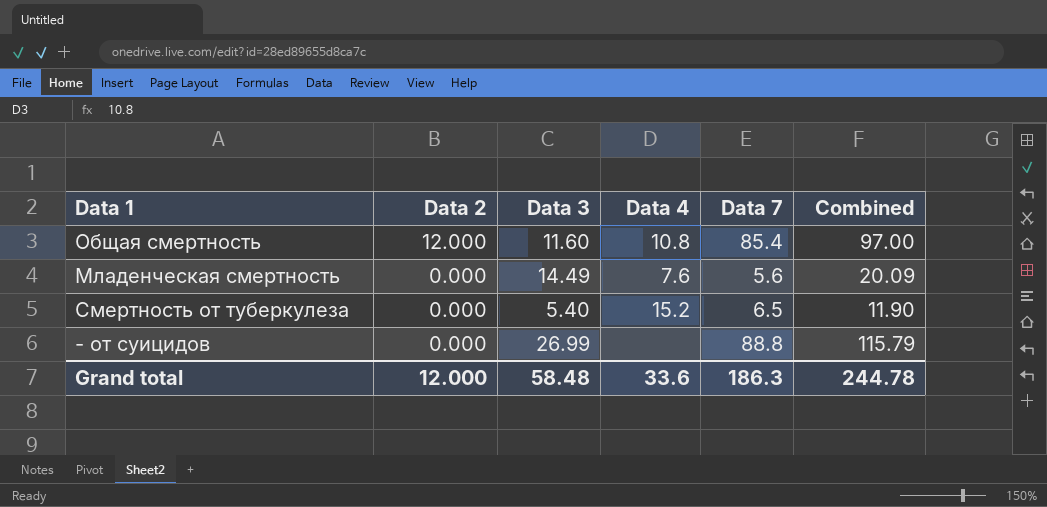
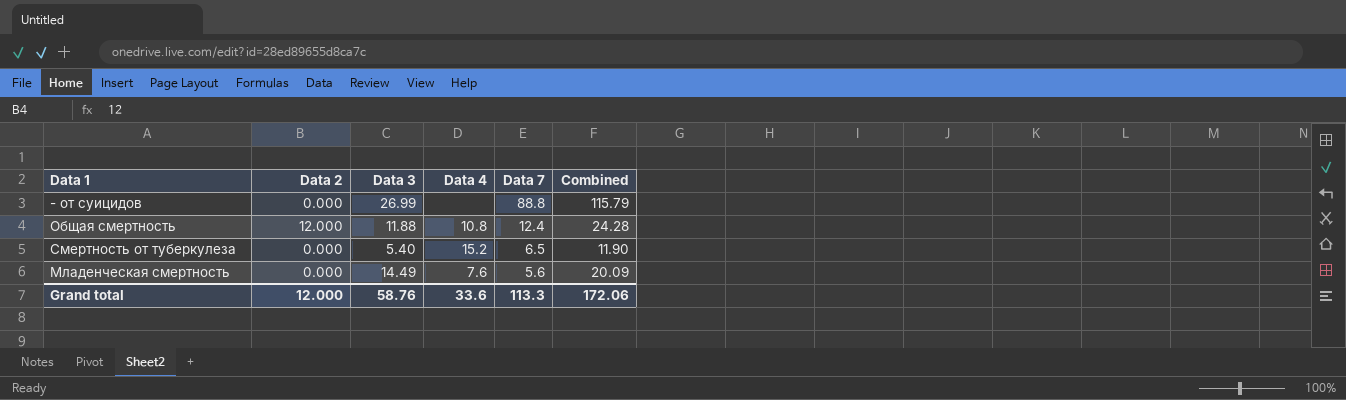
row order: Data 2 descending -> Data 7 descending
Общая смертность | Data 3: 11.60 -> 11.88
Общая смертность | Data 7: 85.4 -> 12.4
Общая смертность | Combined: 97.00 -> 24.28
Grand total | Data 3: 58.48 -> 58.76
Grand total | Data 7: 186.3 -> 113.3
Grand total | Combined: 244.78 -> 172.06

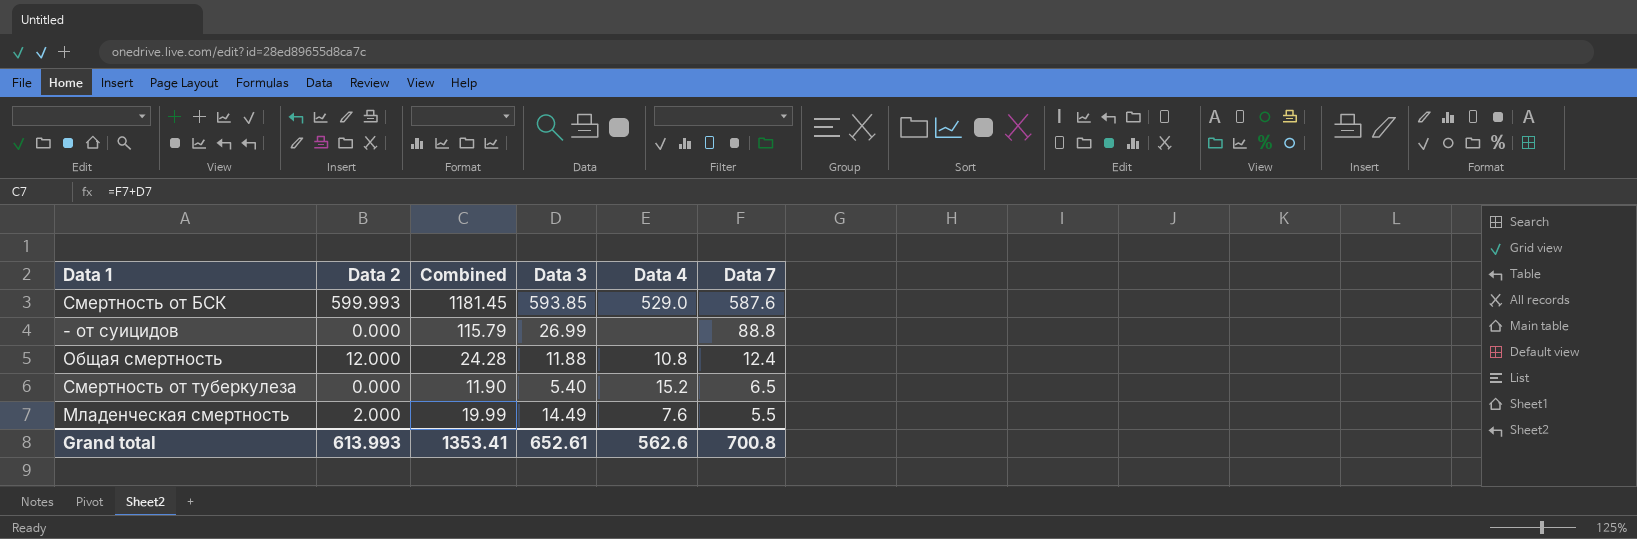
column Combined | position: 6 -> 3
row Смертность от БСК: none -> 599.993 | 1181.45 | 593.85 | 529.0 | 587.6
Младенческая смертность | Data 2: 0.000 -> 2.000
Младенческая смертность | Combined: 20.09 -> 19.99
Младенческая смертность | Data 7: 5.6 -> 5.5
Grand total | Data 2: 12.000 -> 613.993
Grand total | Combined: 172.06 -> 1353.41
Grand total | Data 3: 58.76 -> 652.61
Grand total | Data 4: 33.6 -> 562.6
Grand total | Data 7: 113.3 -> 700.8

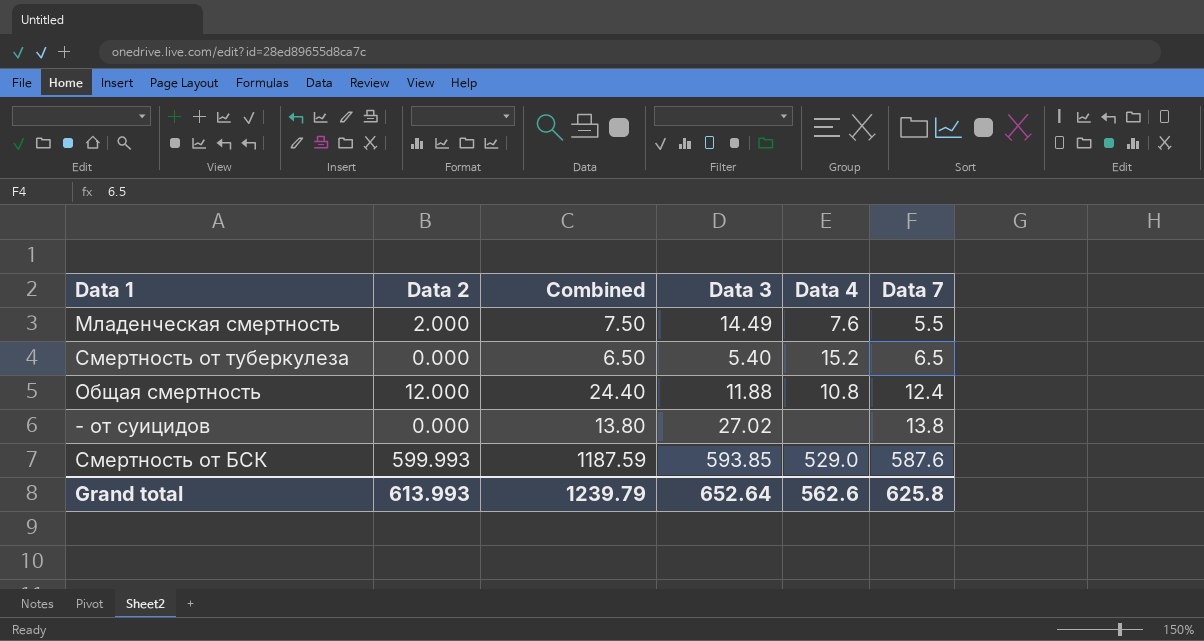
row order: Data 7 descending -> Data 7 ascending
column Combined | formula: [Data 3] + [Data 7] -> [Data 2] + [Data 7]
- от суицидов | Data 3: 26.99 -> 27.02
- от суицидов | Data 7: 88.8 -> 13.8
Grand total | Combined: 1353.41 -> 1239.79
Grand total | Data 3: 652.61 -> 652.64
Grand total | Data 7: 700.8 -> 625.8

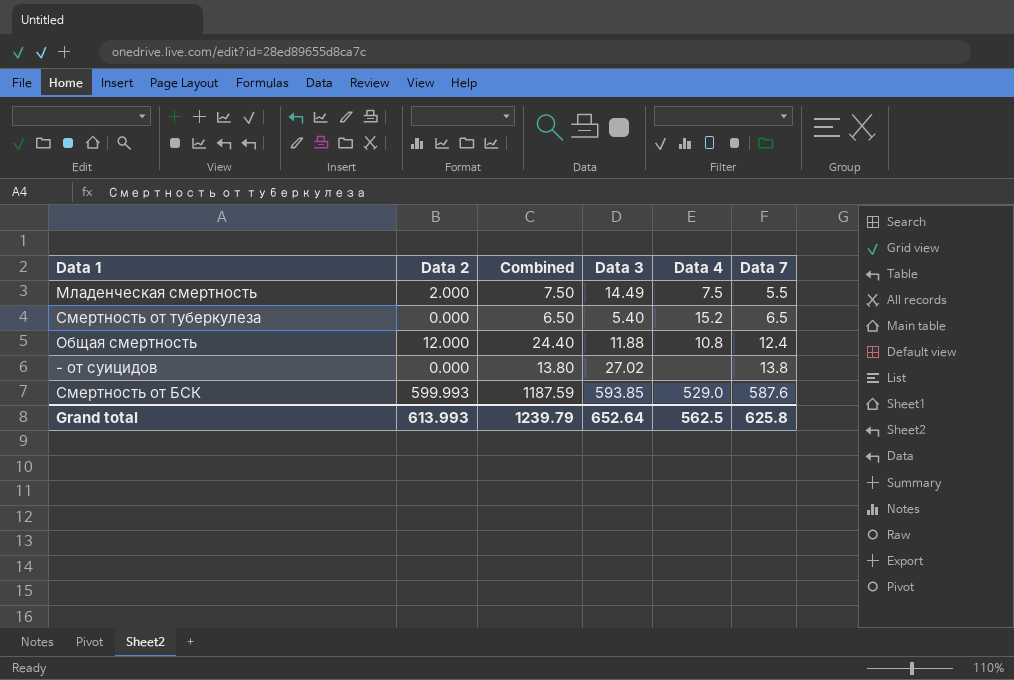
Младенческая смертность | Data 4: 7.6 -> 7.5
Grand total | Data 4: 562.6 -> 562.5

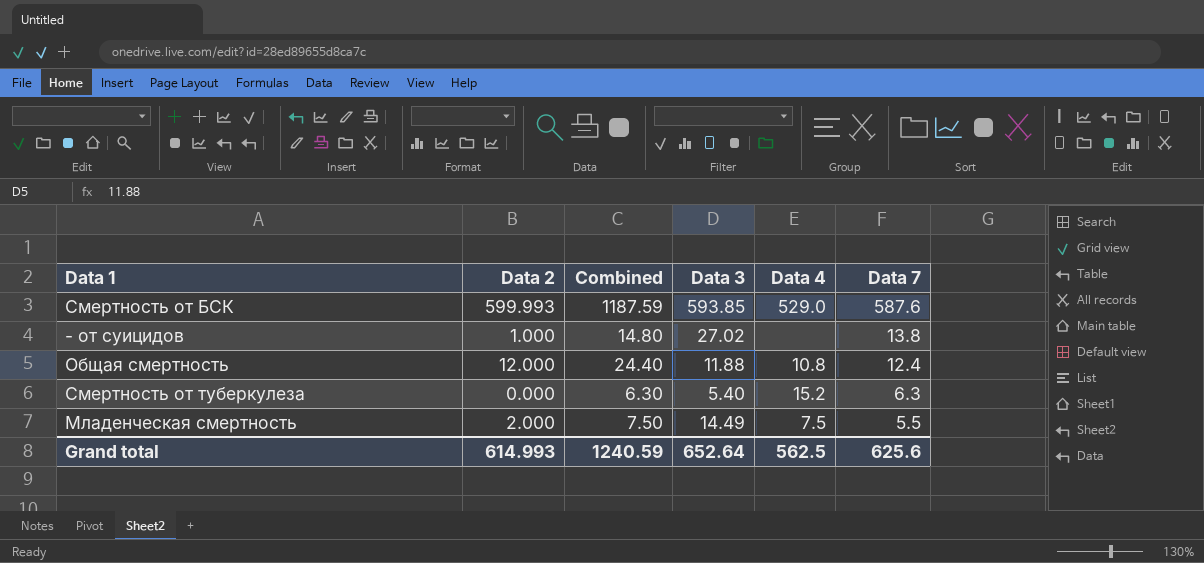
row order: Data 7 ascending -> Data 7 descending
- от суицидов | Data 2: 0.000 -> 1.000
- от суицидов | Combined: 13.80 -> 14.80
Смертность от туберкулеза | Combined: 6.50 -> 6.30
Смертность от туберкулеза | Data 7: 6.5 -> 6.3
Grand total | Data 2: 613.993 -> 614.993
Grand total | Combined: 1239.79 -> 1240.59
Grand total | Data 7: 625.8 -> 625.6

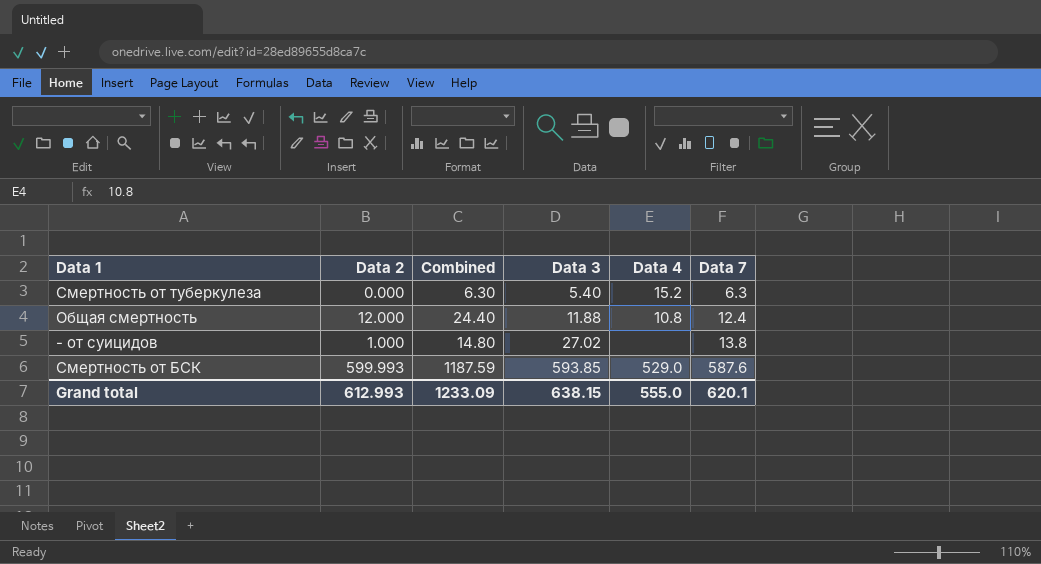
row order: Data 7 descending -> Data 3 ascending
row Младенческая смертность: 2.000 | 7.50 | 14.49 | 7.5 | 5.5 -> none
Grand total | Data 2: 614.993 -> 612.993
Grand total | Combined: 1240.59 -> 1233.09
Grand total | Data 3: 652.64 -> 638.15
Grand total | Data 4: 562.5 -> 555.0
Grand total | Data 7: 625.6 -> 620.1

